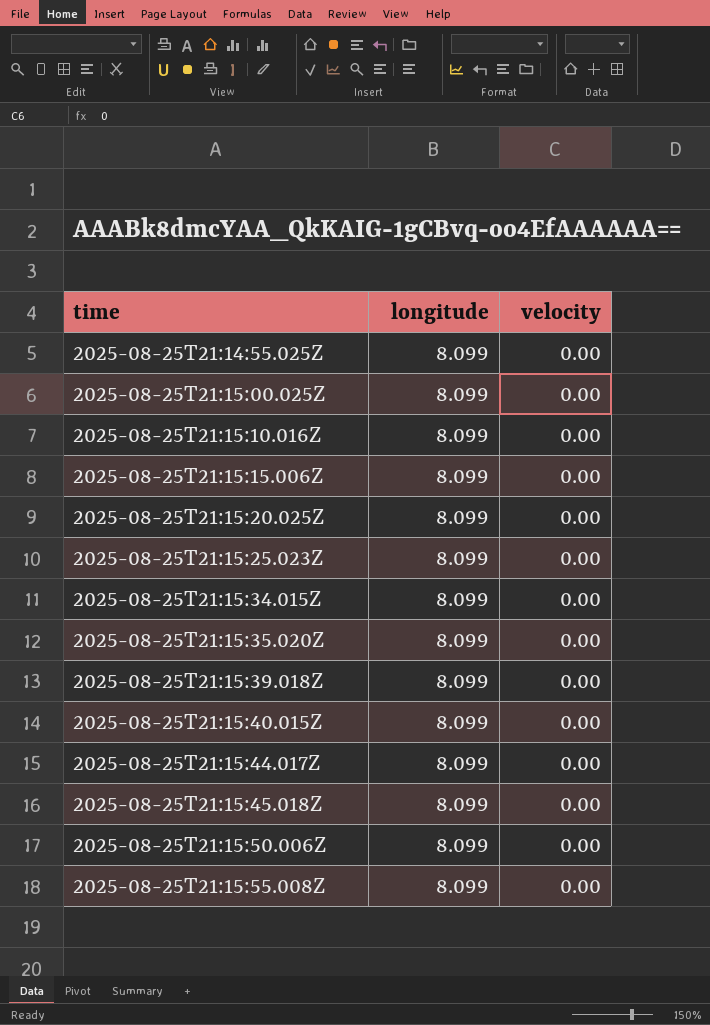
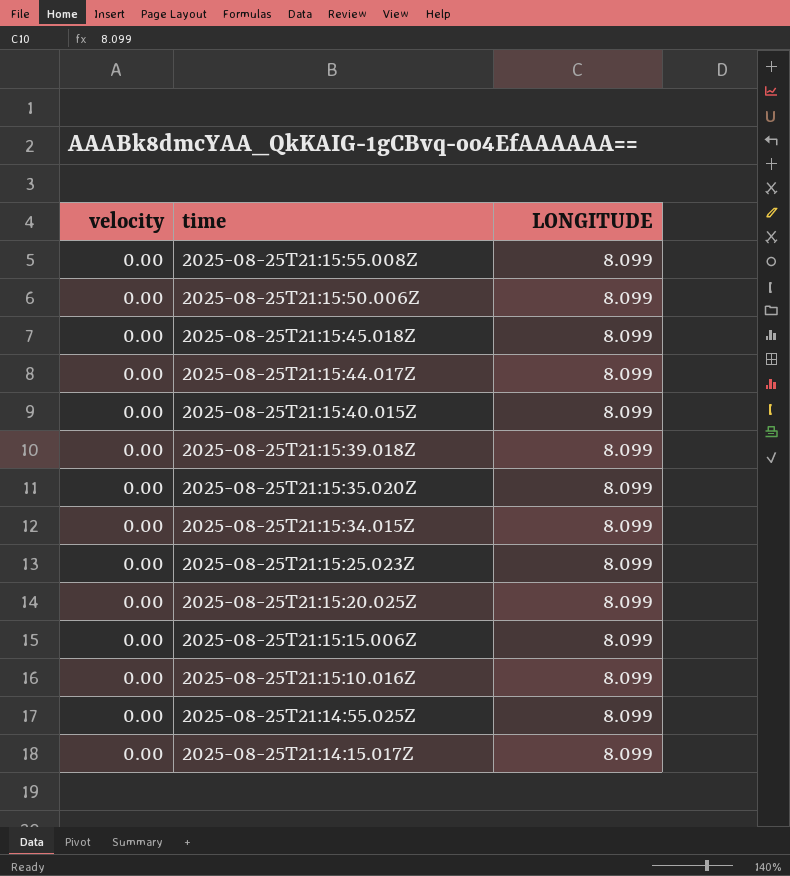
row order: time ascending -> time descending
column velocity | position: 3 -> 1
column name: longitude -> LONGITUDE
row 2025-08-25T21:15:00.025Z: 8.099 | 0.00 -> none
row 2025-08-25T21:14:15.017Z: none -> 0.00 | 8.099

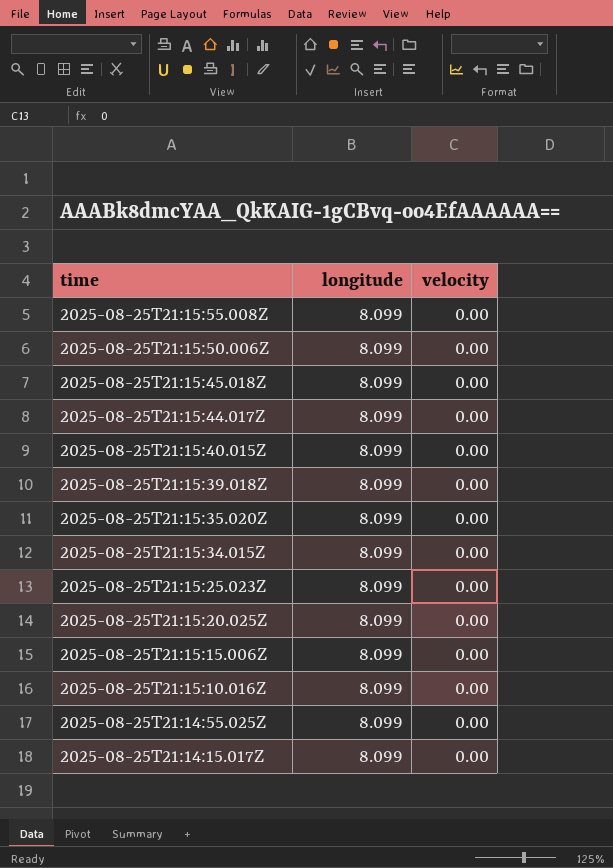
column name: LONGITUDE -> longitude
column velocity | position: 1 -> 3

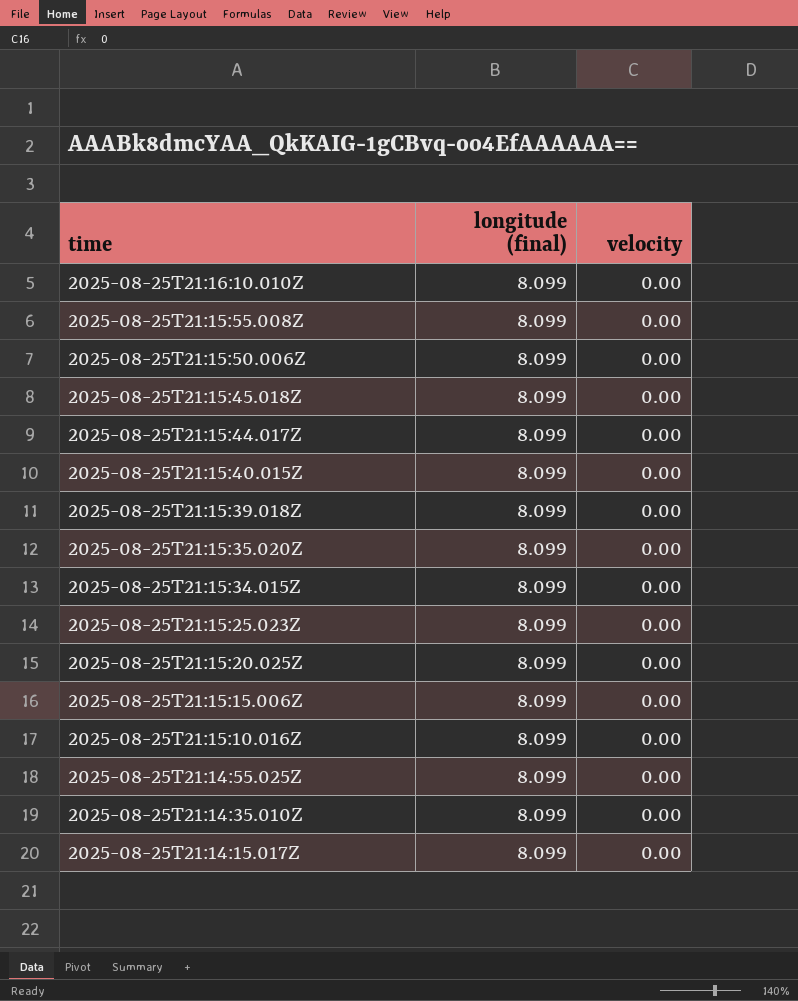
column name: longitude -> longitude (final)
row 2025-08-25T21:16:10.010Z: none -> 8.099 | 0.00
row 2025-08-25T21:14:35.010Z: none -> 8.099 | 0.00

